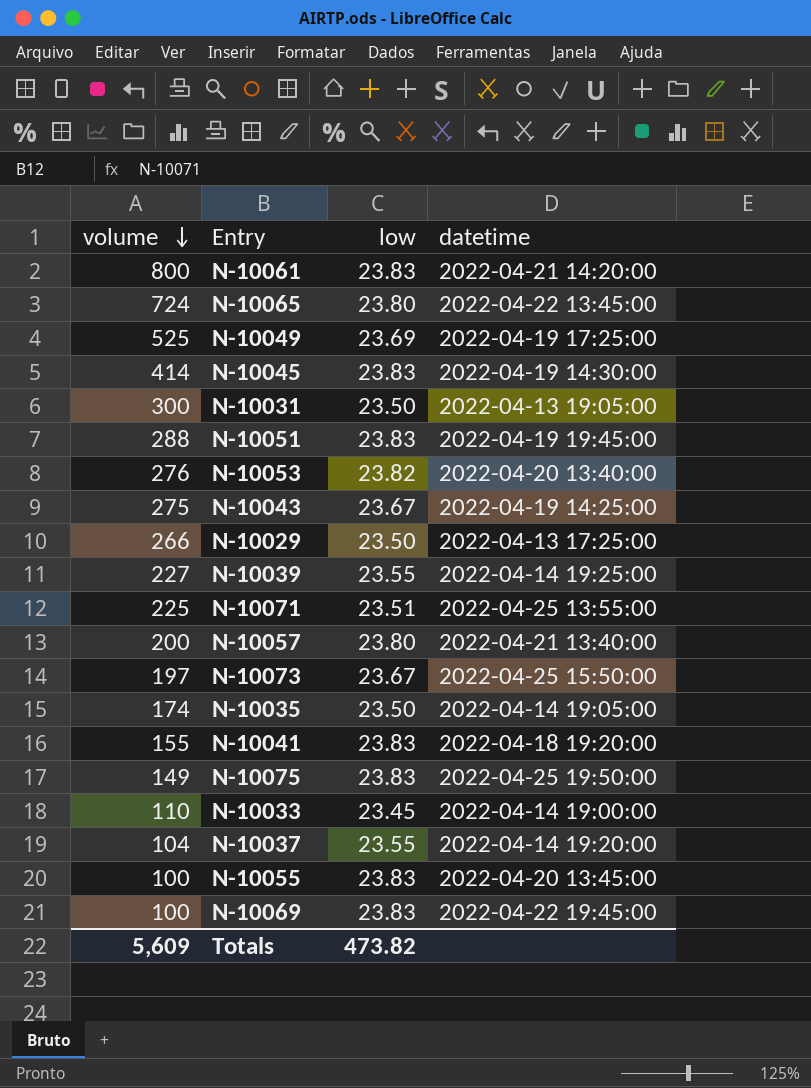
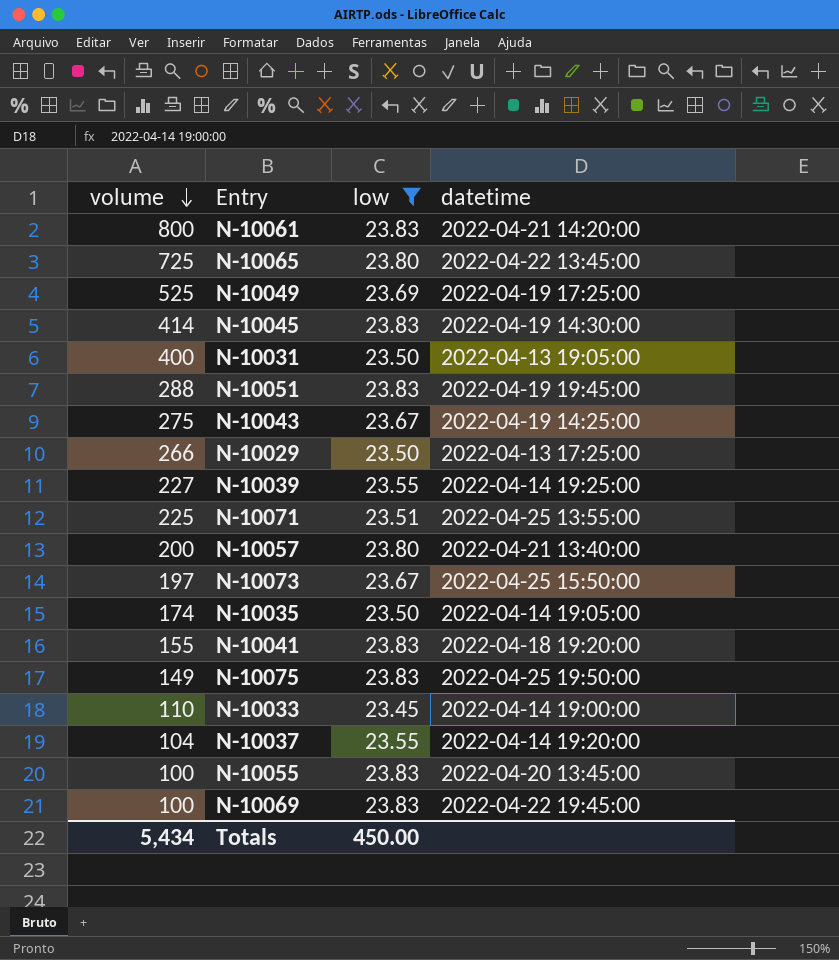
filter: none -> low != 23.82
N-10065 | volume: 724 -> 725
N-10031 | volume: 300 -> 400
Totals | volume: 5,609 -> 5,434
Totals | low: 473.82 -> 450.00

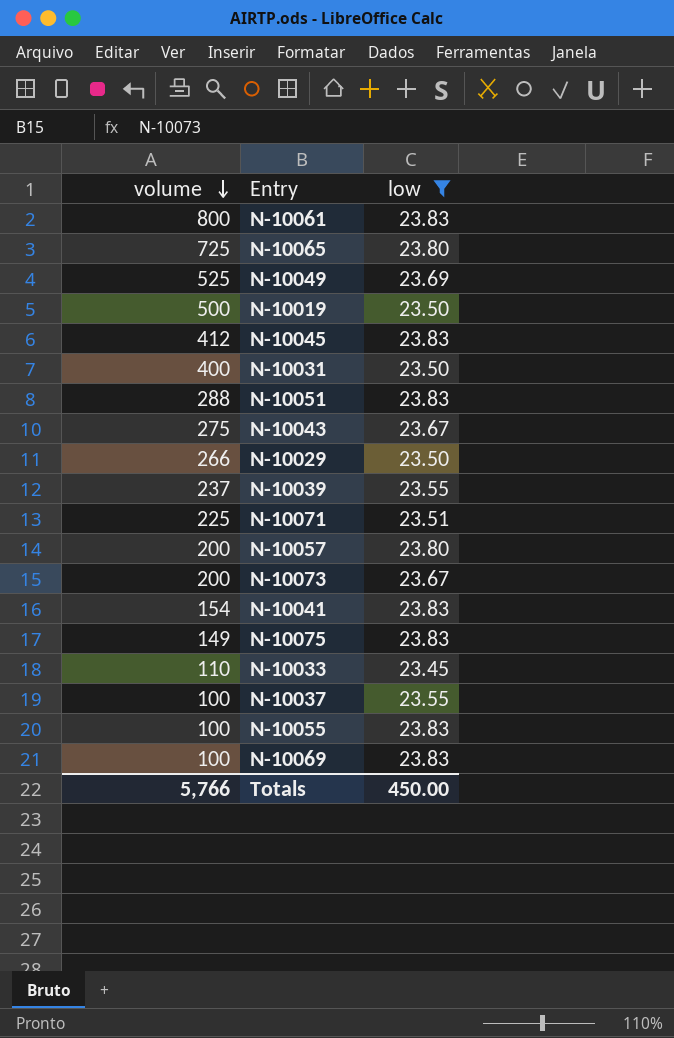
column datetime | position: 4 -> none
row N-10035: 174 | 23.50 | 2022-04-14 19:05:00 -> none
row N-10019: none -> 500 | 23.50
N-10045 | volume: 414 -> 412
N-10039 | volume: 227 -> 237
N-10073 | volume: 197 -> 200
N-10041 | volume: 155 -> 154
N-10037 | volume: 104 -> 100
Totals | volume: 5,434 -> 5,766

